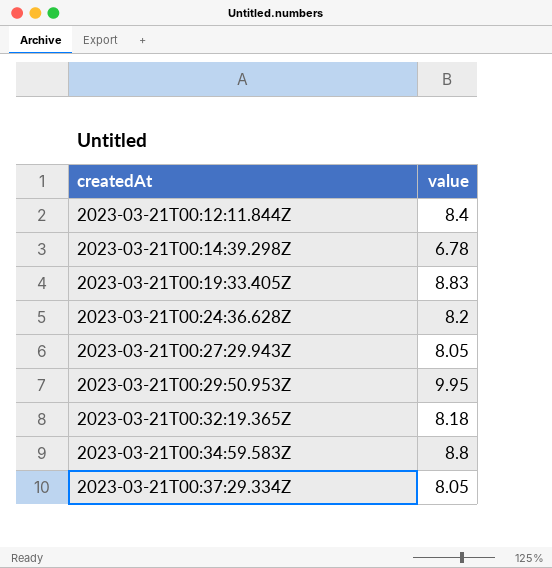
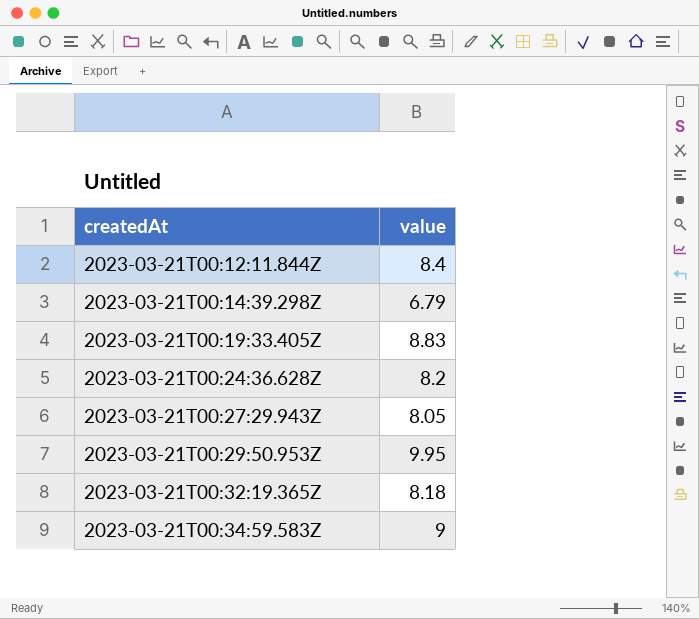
row 2023-03-21T00:37:29.334Z: 8.05 -> none
2023-03-21T00:14:39.298Z | value: 6.78 -> 6.79
2023-03-21T00:34:59.583Z | value: 8.8 -> 9

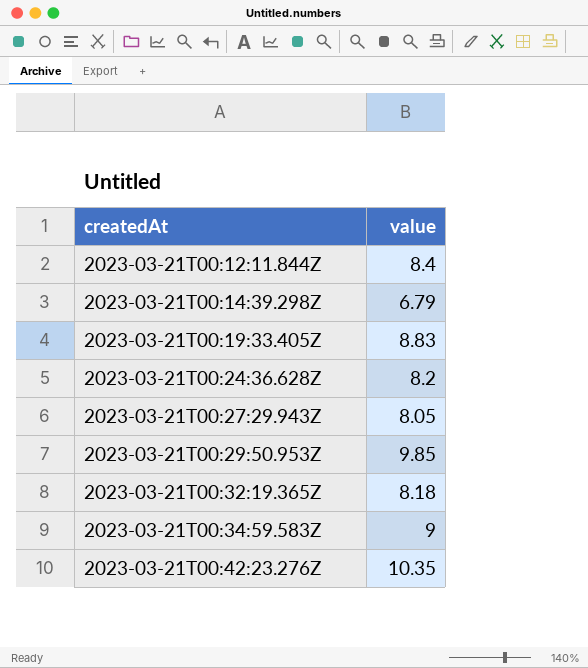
2023-03-21T00:29:50.953Z | value: 9.95 -> 9.85
row 2023-03-21T00:42:23.276Z: none -> 10.35

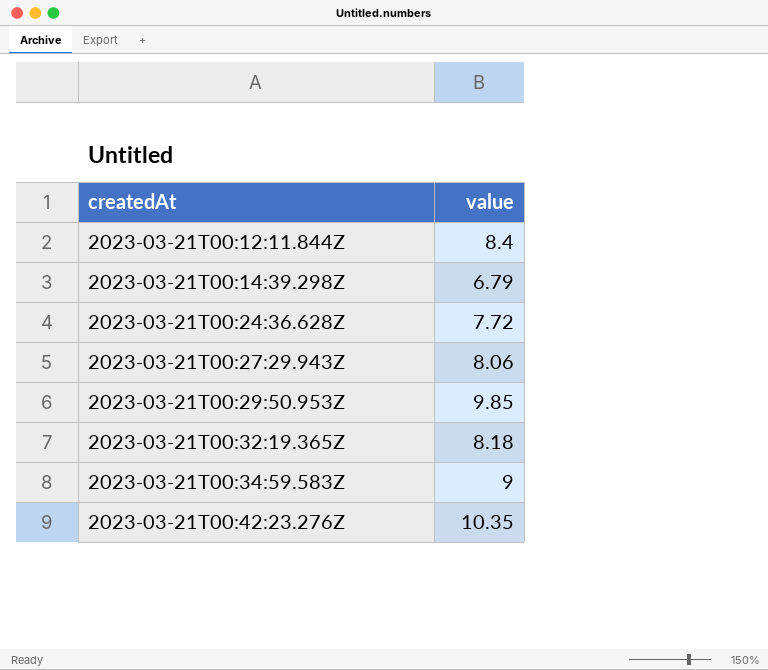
row 2023-03-21T00:19:33.405Z: 8.83 -> none
2023-03-21T00:24:36.628Z | value: 8.2 -> 7.72
2023-03-21T00:27:29.943Z | value: 8.05 -> 8.06

